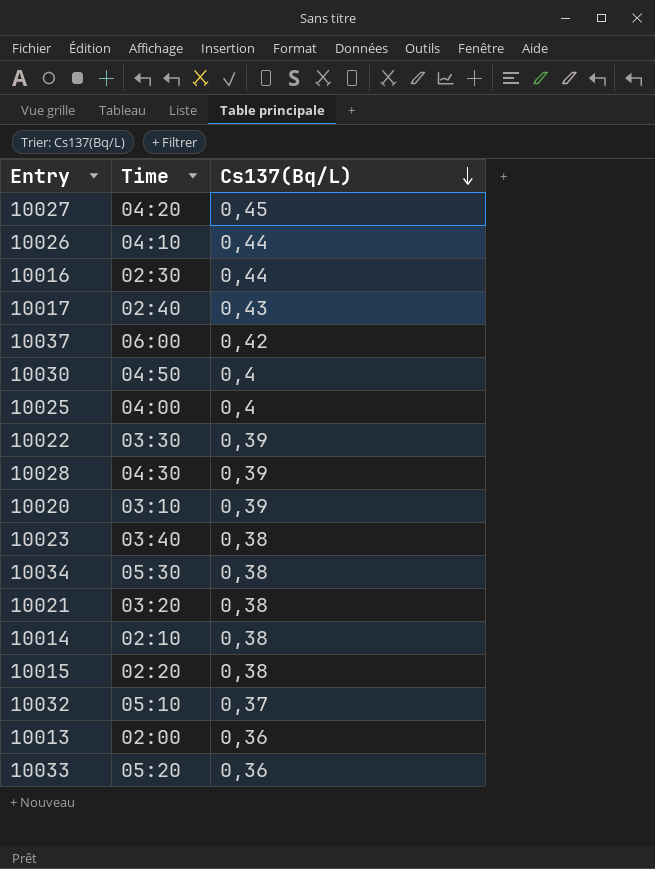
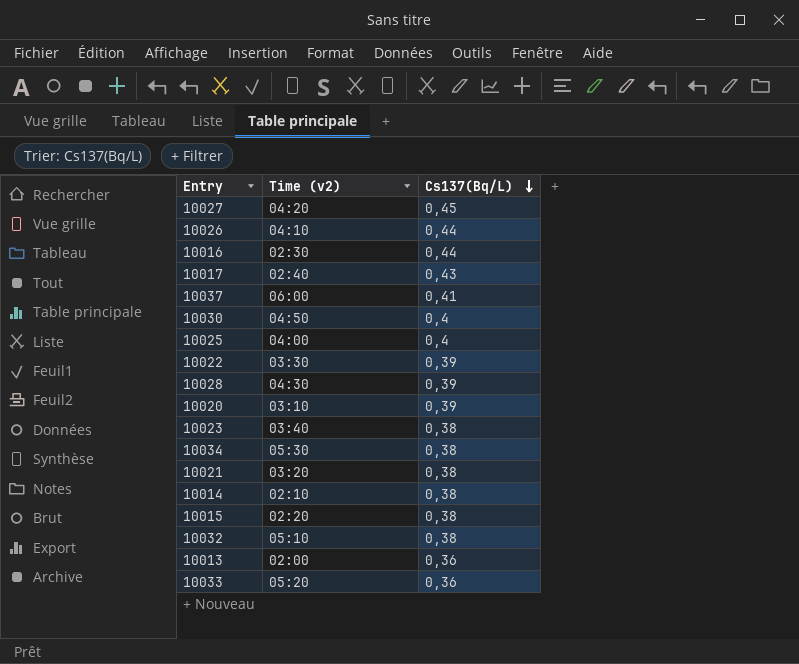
column name: Time -> Time (v2)
10037 | Cs137(Bq/L): 0,42 -> 0,41
10032 | Cs137(Bq/L): 0,37 -> 0,38

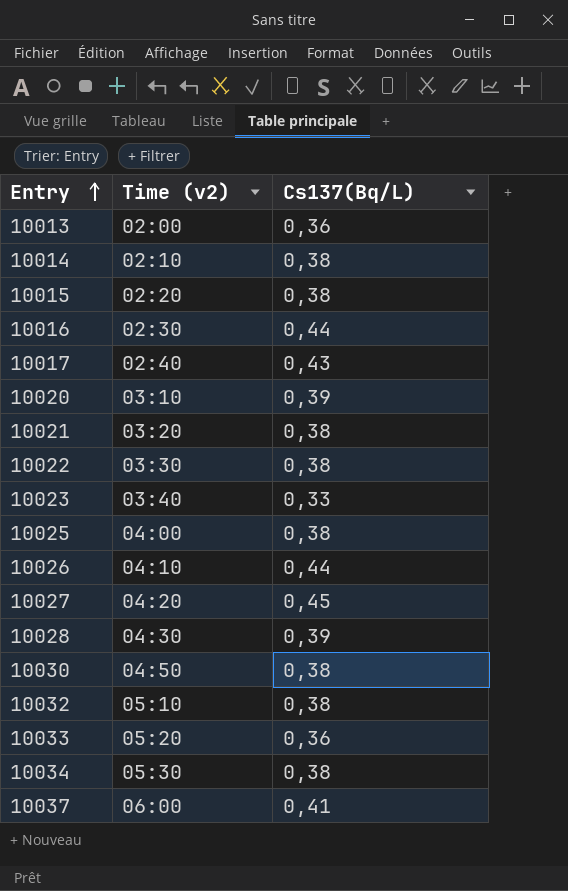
row order: Cs137(Bq/L) descending -> Entry ascending
10022 | Cs137(Bq/L): 0,39 -> 0,38
10023 | Cs137(Bq/L): 0,38 -> 0,33
10025 | Cs137(Bq/L): 0,4 -> 0,38
10030 | Cs137(Bq/L): 0,4 -> 0,38

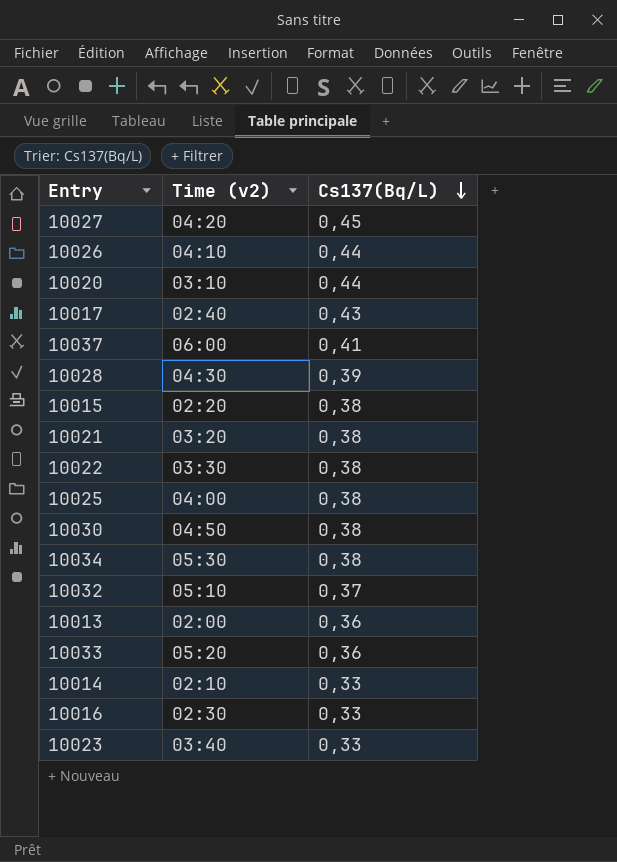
row order: Entry ascending -> Cs137(Bq/L) descending
10020 | Cs137(Bq/L): 0,39 -> 0,44
10032 | Cs137(Bq/L): 0,38 -> 0,37
10014 | Cs137(Bq/L): 0,38 -> 0,33
10016 | Cs137(Bq/L): 0,44 -> 0,33

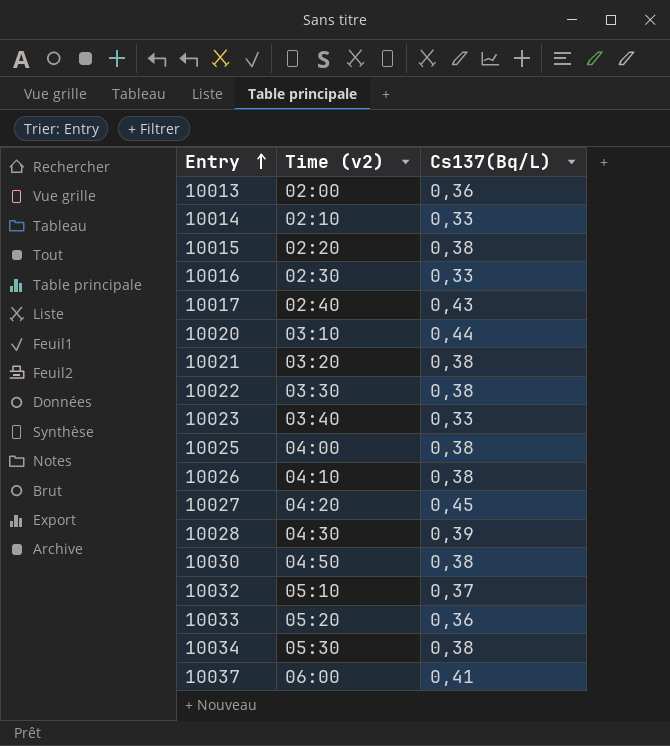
row order: Cs137(Bq/L) descending -> Entry ascending
10026 | Cs137(Bq/L): 0,44 -> 0,38

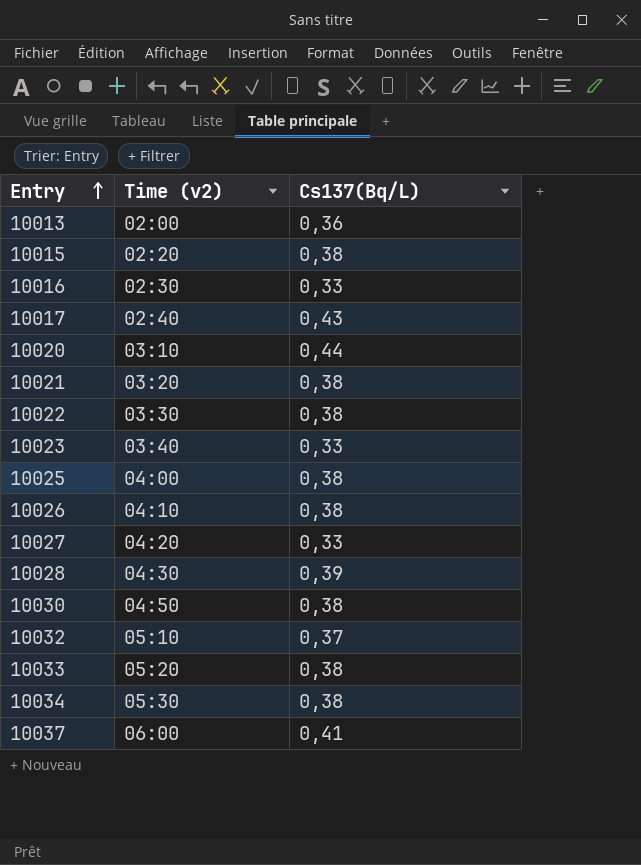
row 10014: 02:10 | 0,33 -> none
10027 | Cs137(Bq/L): 0,45 -> 0,33
10033 | Cs137(Bq/L): 0,36 -> 0,38

